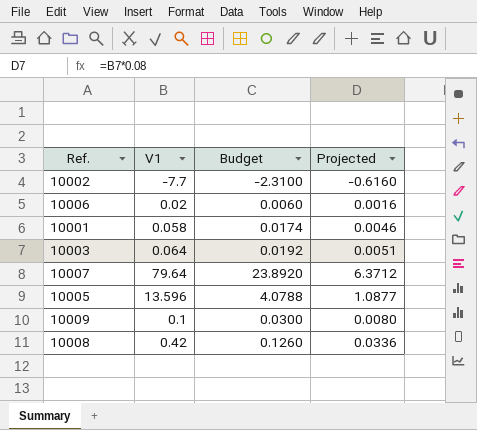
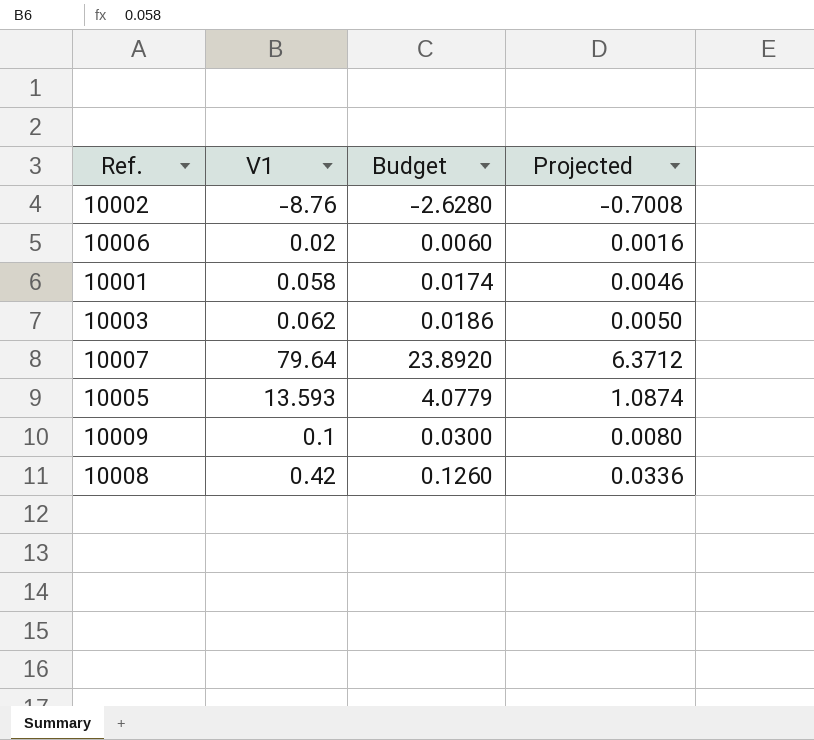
10002 | V1: -7.7 -> -8.76
10002 | Budget: -2.3100 -> -2.6280
10002 | Projected: -0.6160 -> -0.7008
10003 | V1: 0.064 -> 0.062
10003 | Budget: 0.0192 -> 0.0186
10003 | Projected: 0.0051 -> 0.0050
10005 | V1: 13.596 -> 13.593
10005 | Budget: 4.0788 -> 4.0779
10005 | Projected: 1.0877 -> 1.0874

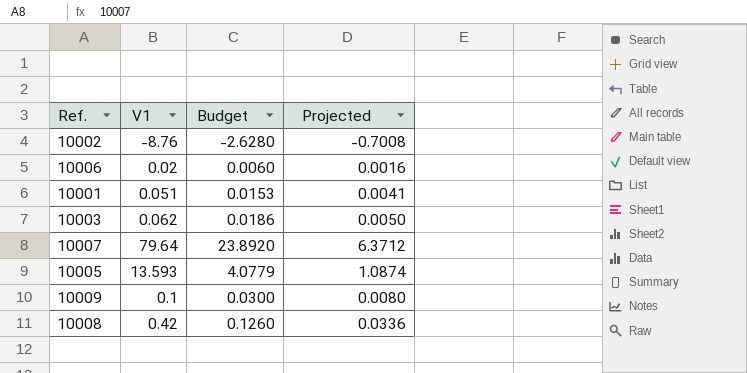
10001 | V1: 0.058 -> 0.051
10001 | Budget: 0.0174 -> 0.0153
10001 | Projected: 0.0046 -> 0.0041

